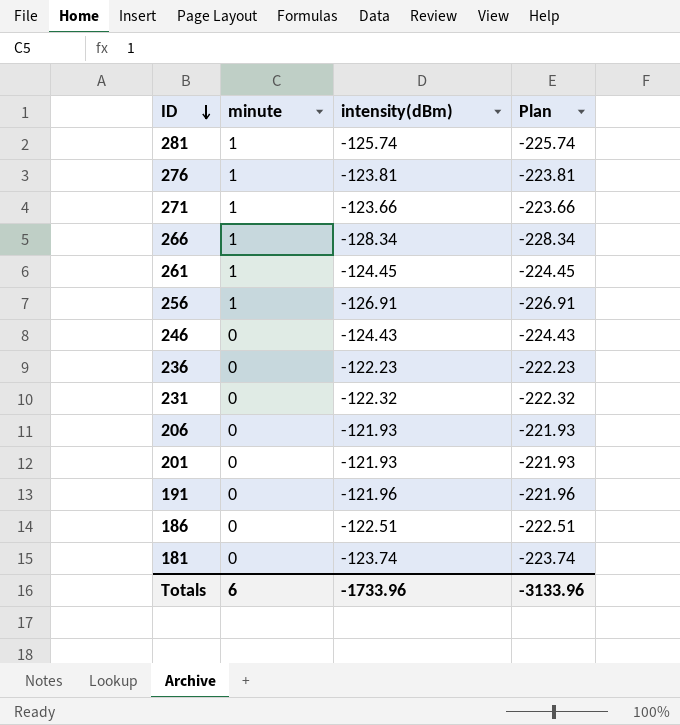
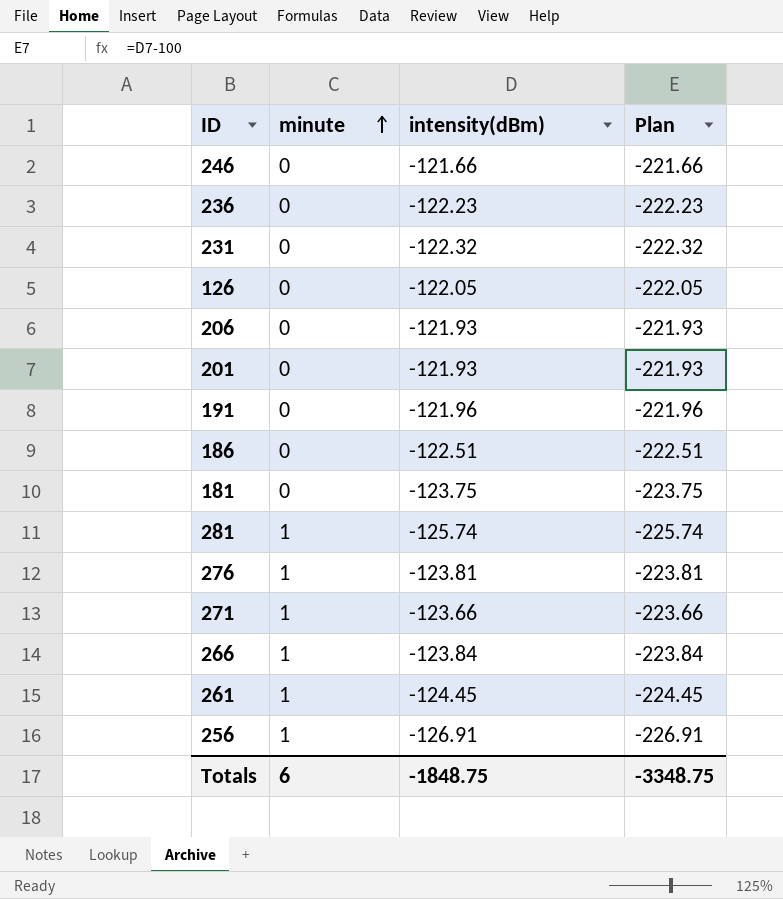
row order: ID descending -> minute ascending
246 | intensity(dBm): -124.43 -> -121.66
246 | Plan: -224.43 -> -221.66
row 126: none -> 0 | -122.05 | -222.05
181 | intensity(dBm): -123.74 -> -123.75
181 | Plan: -223.74 -> -223.75
266 | intensity(dBm): -128.34 -> -123.84
266 | Plan: -228.34 -> -223.84
Totals | intensity(dBm): -1733.96 -> -1848.75
Totals | Plan: -3133.96 -> -3348.75

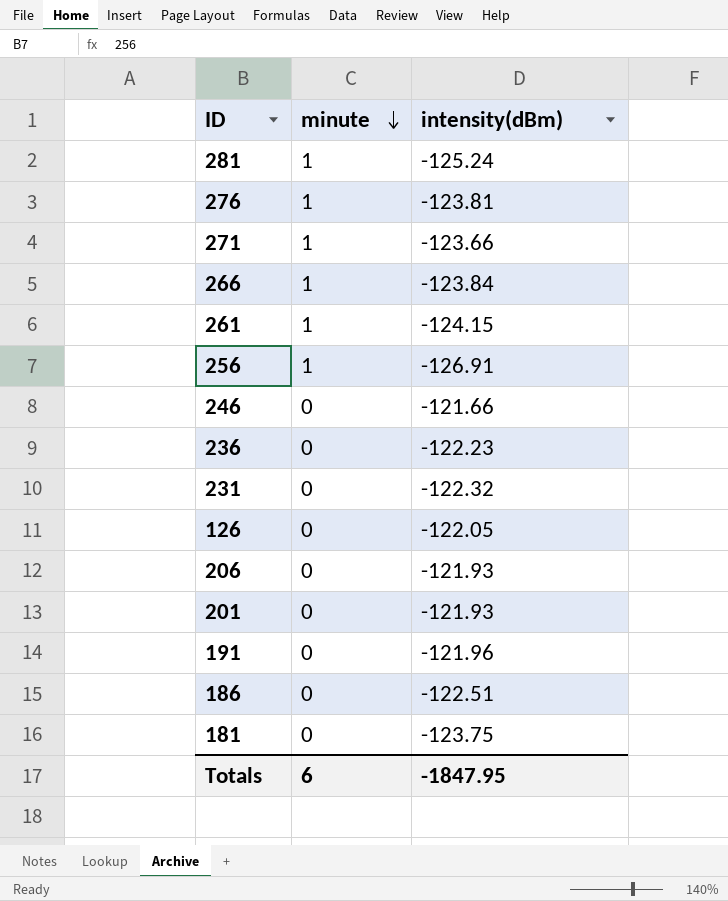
row order: minute ascending -> minute descending
column Plan | formula: [intensity(dBm)] - 100 -> none
281 | intensity(dBm): -125.74 -> -125.24
261 | intensity(dBm): -124.45 -> -124.15
Totals | intensity(dBm): -1848.75 -> -1847.95

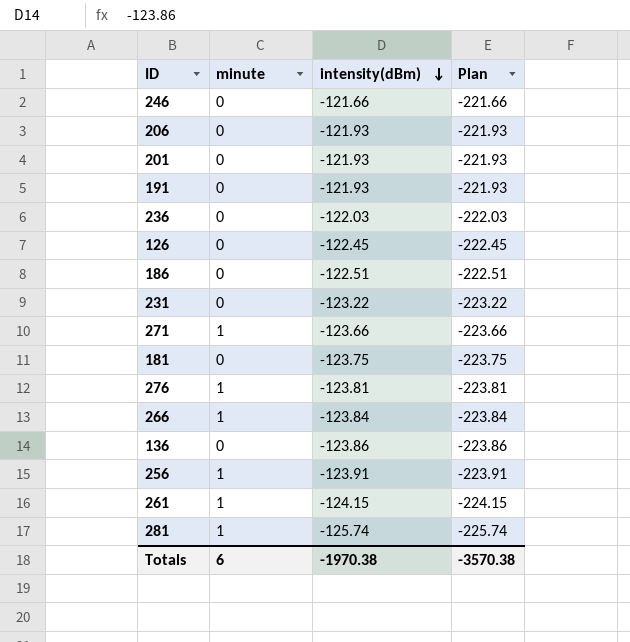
row order: minute descending -> intensity(dBm) descending
column Plan | formula: none -> [intensity(dBm)] - 100
191 | intensity(dBm): -121.96 -> -121.93
236 | intensity(dBm): -122.23 -> -122.03
126 | intensity(dBm): -122.05 -> -122.45
231 | intensity(dBm): -122.32 -> -123.22
row 136: none -> 0 | -123.86 | -223.86
256 | intensity(dBm): -126.91 -> -123.91
281 | intensity(dBm): -125.24 -> -125.74
Totals | intensity(dBm): -1847.95 -> -1970.38

